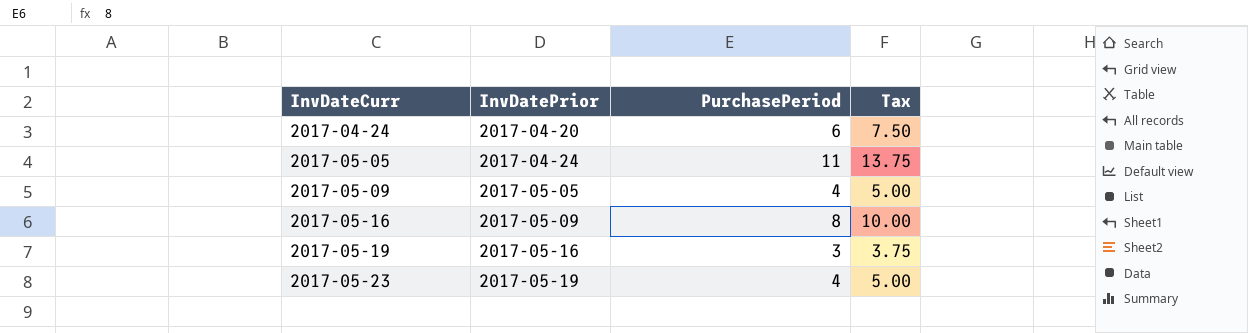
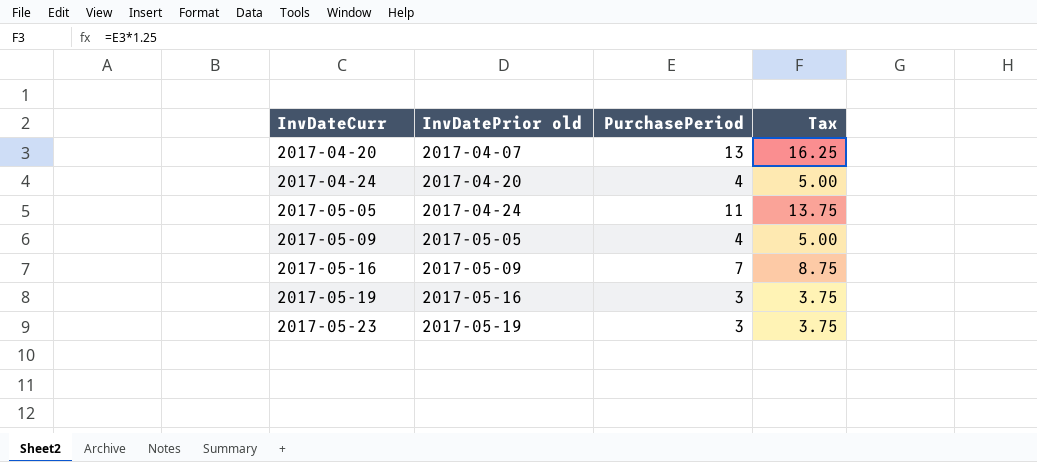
column name: InvDatePrior -> InvDatePrior old
row 2017-04-20: none -> 2017-04-07 | 13 | 16.25
2017-04-24 | PurchasePeriod: 6 -> 4
2017-04-24 | Tax: 7.50 -> 5.00
2017-05-16 | PurchasePeriod: 8 -> 7
2017-05-16 | Tax: 10.00 -> 8.75
2017-05-23 | PurchasePeriod: 4 -> 3
2017-05-23 | Tax: 5.00 -> 3.75

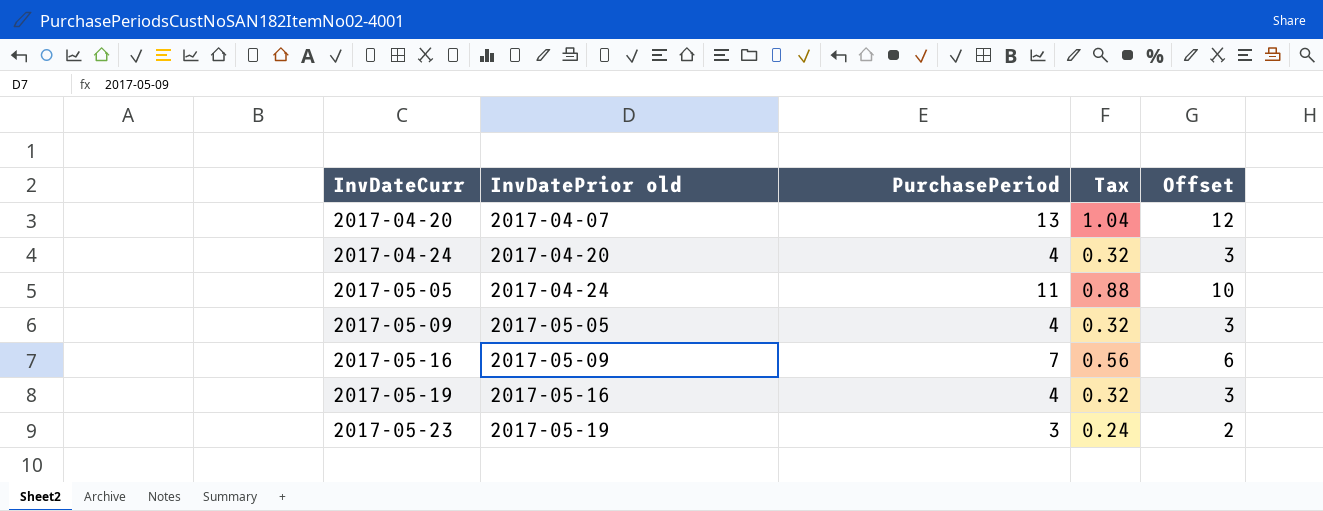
column Tax | formula: [PurchasePeriod] * 1.25 -> [PurchasePeriod] * 0.08
column Offset | formula: none -> [PurchasePeriod] - 1
2017-05-19 | PurchasePeriod: 3 -> 4

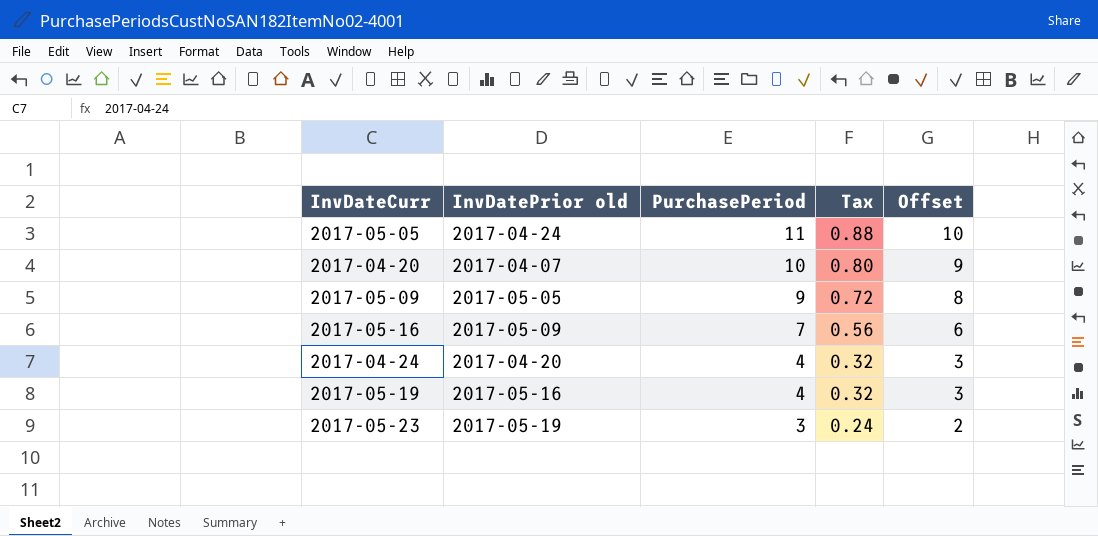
row order: InvDateCurr ascending -> PurchasePeriod descending
2017-04-20 | PurchasePeriod: 13 -> 10
2017-04-20 | Tax: 1.04 -> 0.80
2017-04-20 | Offset: 12 -> 9
2017-05-09 | PurchasePeriod: 4 -> 9
2017-05-09 | Tax: 0.32 -> 0.72
2017-05-09 | Offset: 3 -> 8

